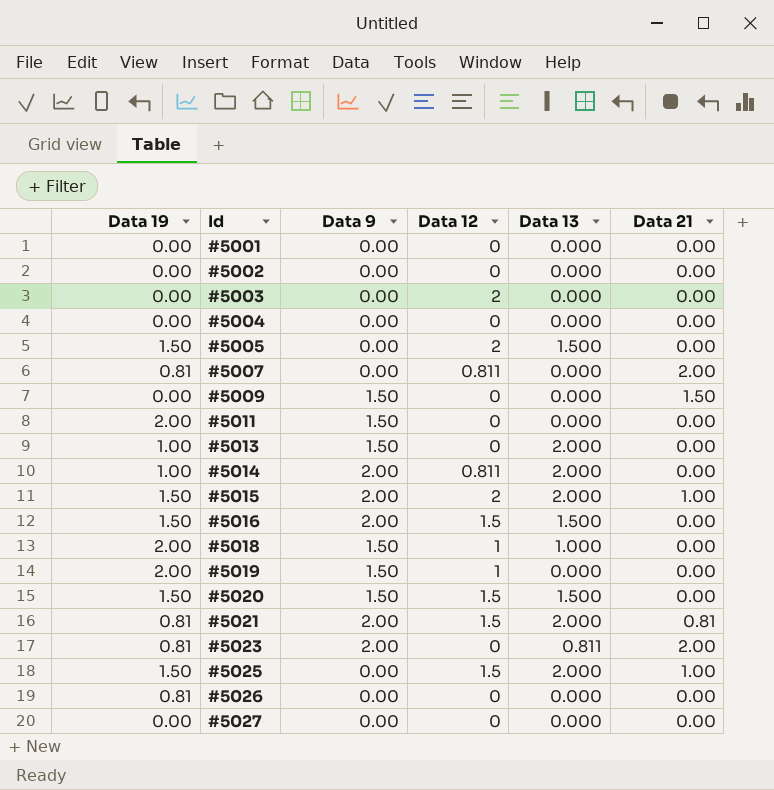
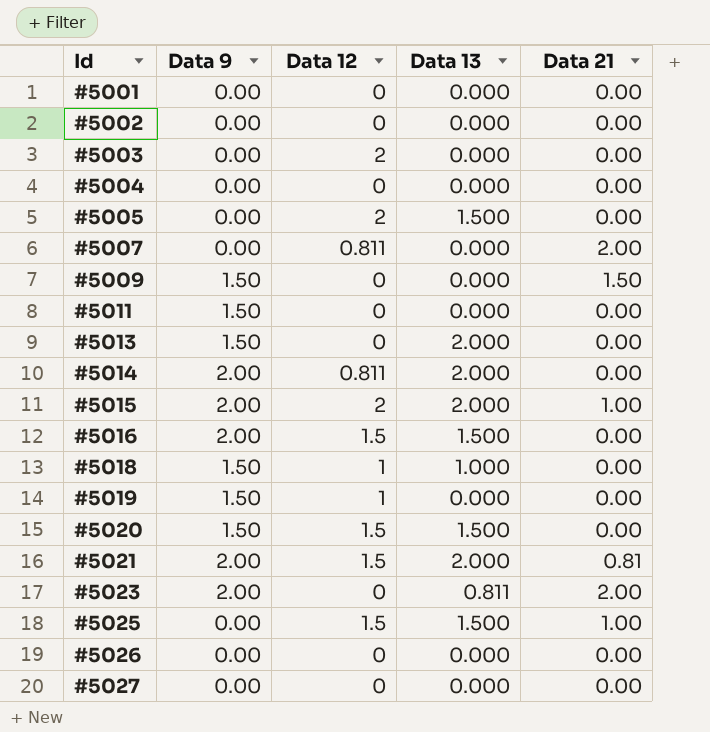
column Data 19 | position: 1 -> none
#5025 | Data 13: 2.000 -> 1.500

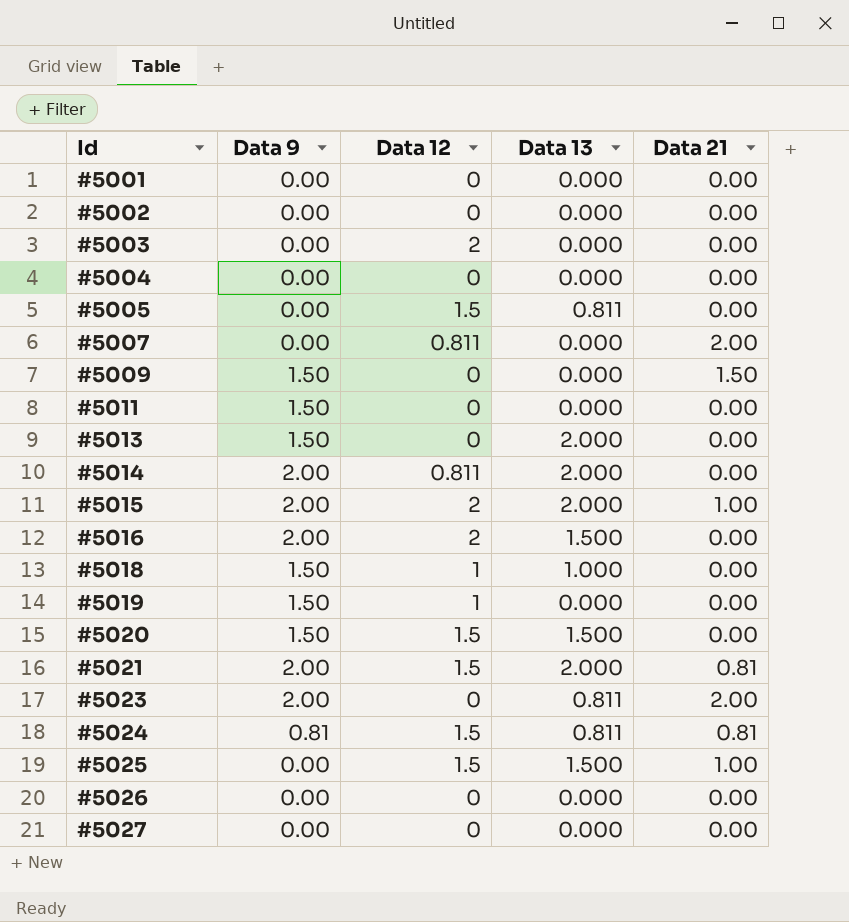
#5005 | Data 12: 2 -> 1.5
#5005 | Data 13: 1.500 -> 0.811
#5016 | Data 12: 1.5 -> 2
row #5024: none -> 0.81 | 1.5 | 0.811 | 0.81

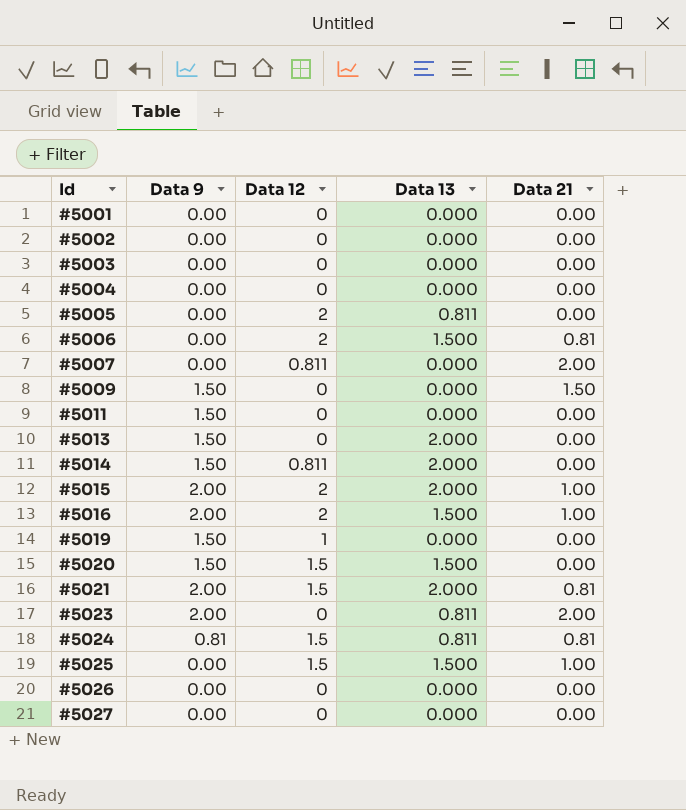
row #5018: 1.50 | 1 | 1.000 | 0.00 -> none
#5003 | Data 12: 2 -> 0
#5005 | Data 12: 1.5 -> 2
row #5006: none -> 0.00 | 2 | 1.500 | 0.81
#5014 | Data 9: 2.00 -> 1.50
#5016 | Data 21: 0.00 -> 1.00

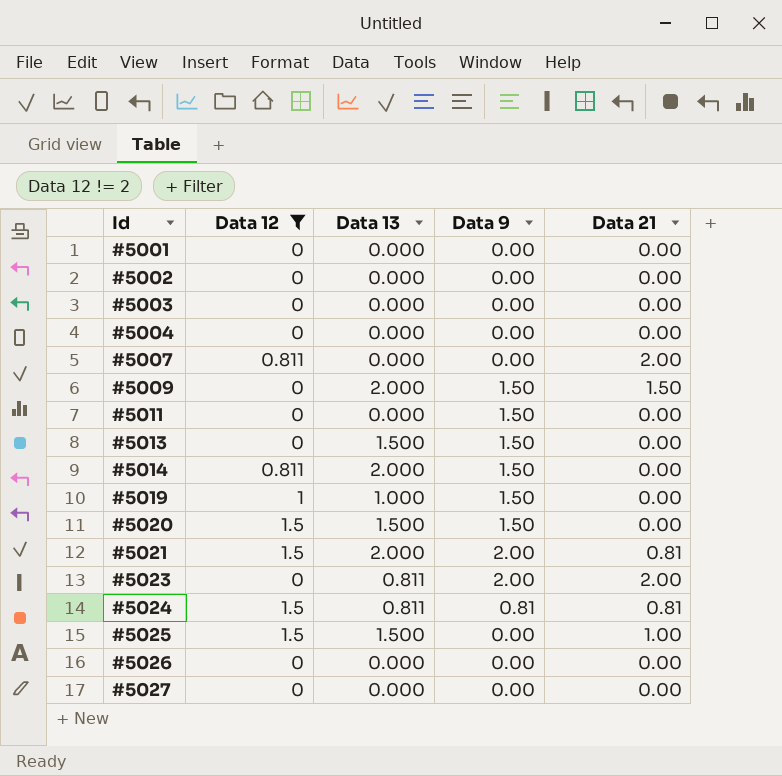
filter: none -> Data 12 != 2
column Data 9 | position: 2 -> 4
#5009 | Data 13: 0.000 -> 2.000
#5013 | Data 13: 2.000 -> 1.500
#5019 | Data 13: 0.000 -> 1.000

